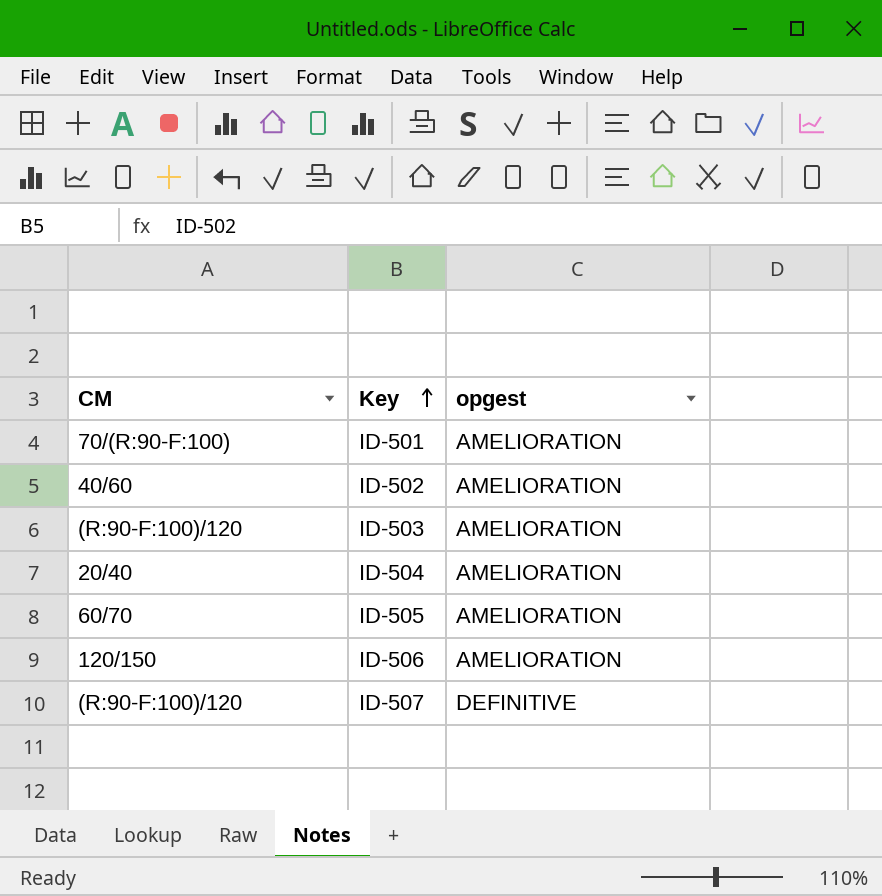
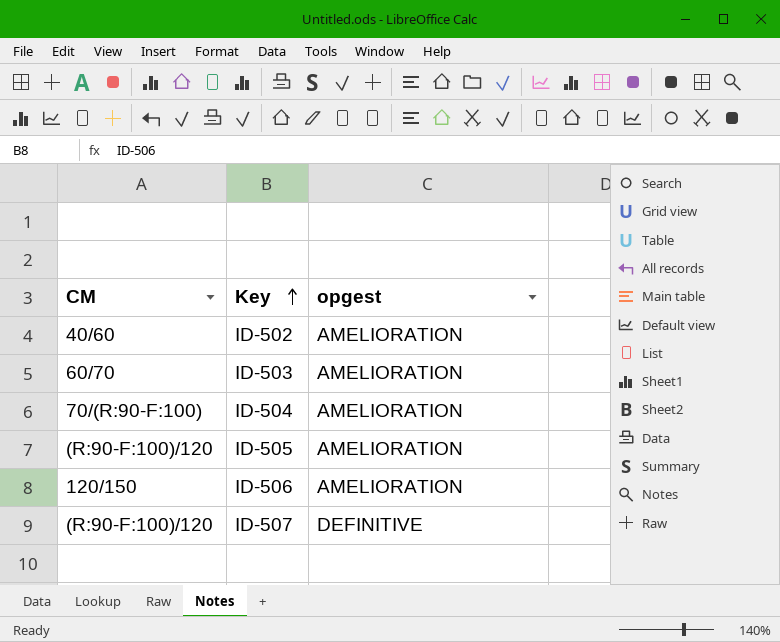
row ID-501: 70/(R:90-F:100) | AMELIORATION -> none
ID-503 | CM: (R:90-F:100)/120 -> 60/70
ID-504 | CM: 20/40 -> 70/(R:90-F:100)
ID-505 | CM: 60/70 -> (R:90-F:100)/120

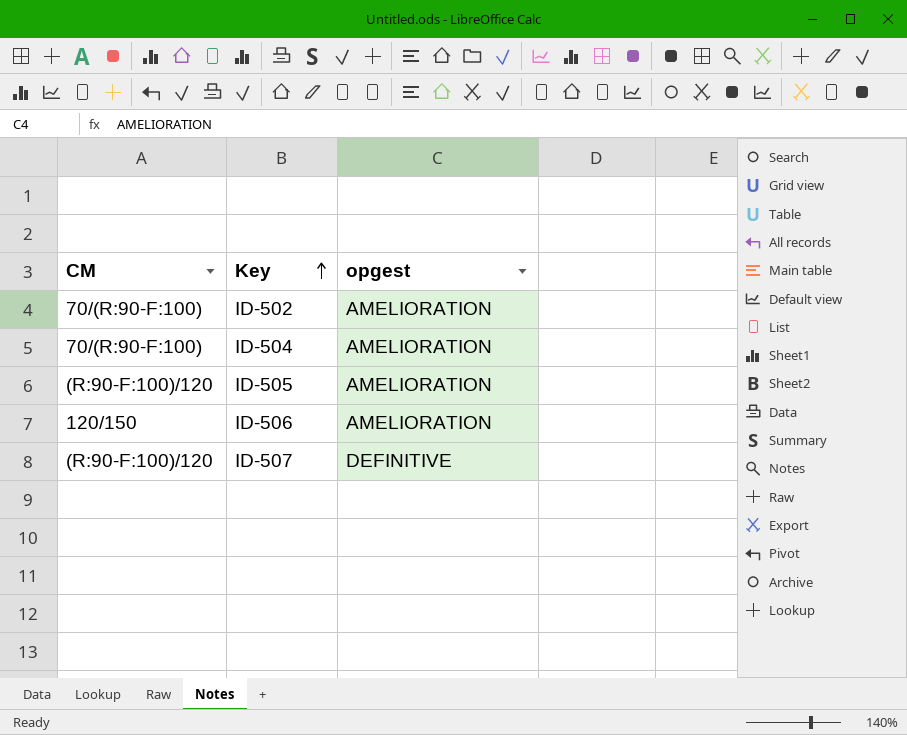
row ID-503: 60/70 | AMELIORATION -> none
ID-502 | CM: 40/60 -> 70/(R:90-F:100)

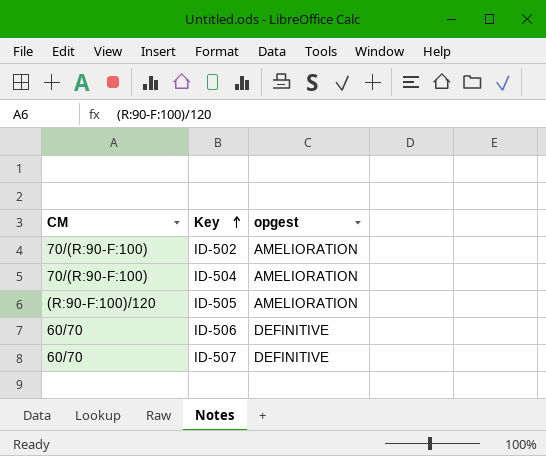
ID-506 | CM: 120/150 -> 60/70
ID-506 | opgest: AMELIORATION -> DEFINITIVE
ID-507 | CM: (R:90-F:100)/120 -> 60/70

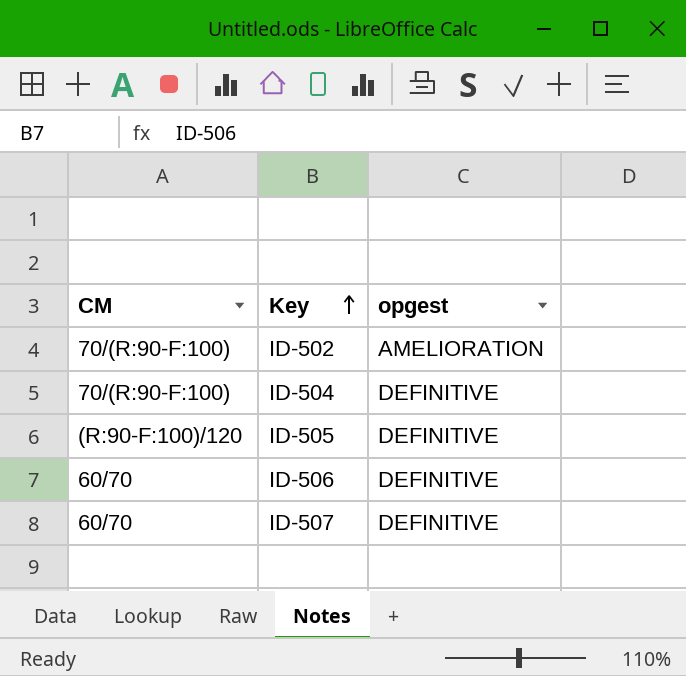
ID-504 | opgest: AMELIORATION -> DEFINITIVE
ID-505 | opgest: AMELIORATION -> DEFINITIVE

